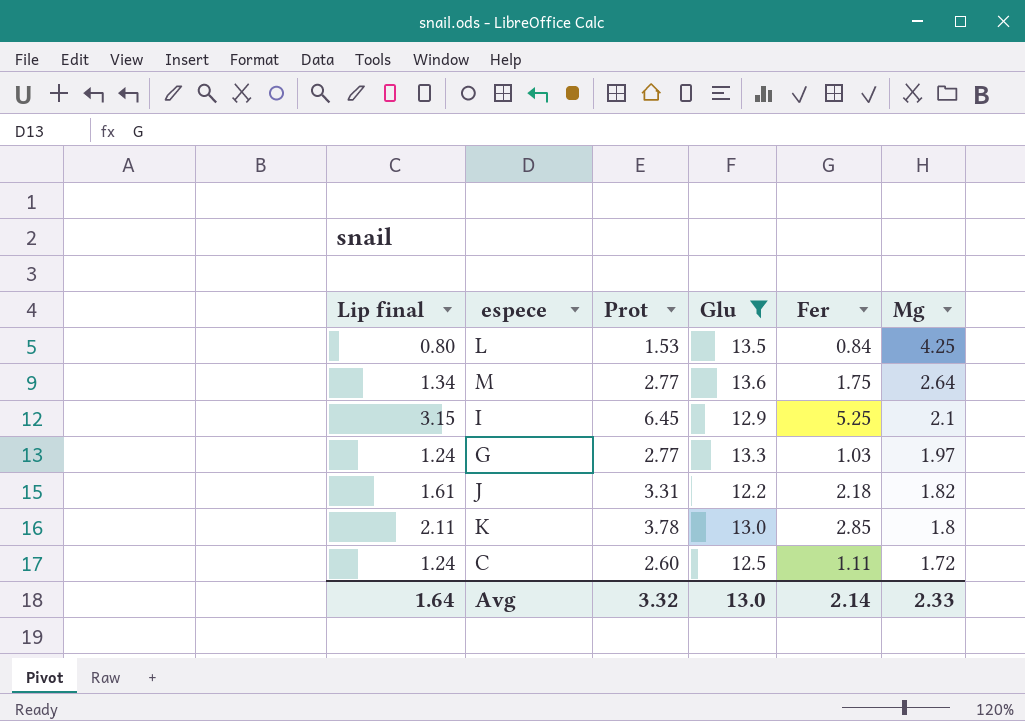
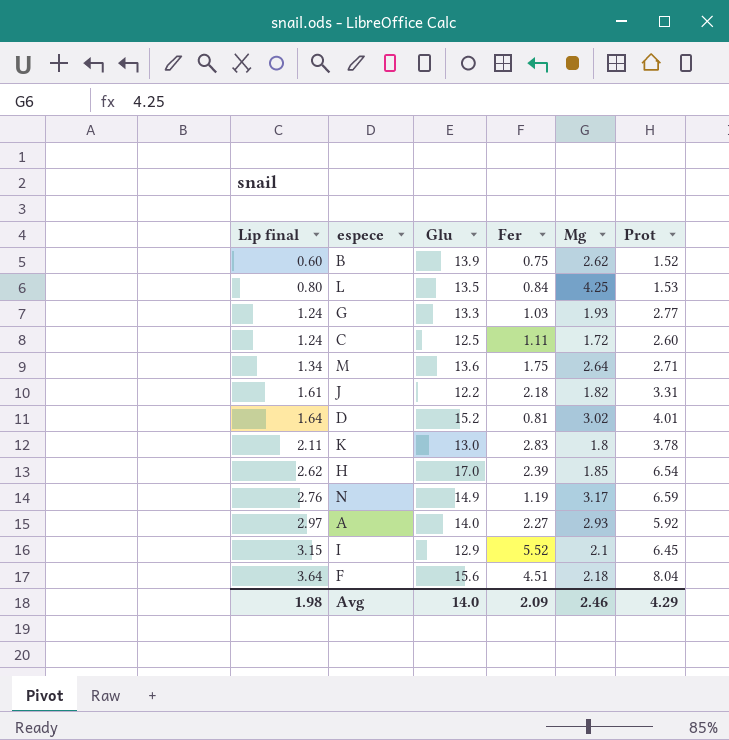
filter: Glu <= 13.6 -> none
row order: Mg descending -> Lip final ascending
column Prot | position: 3 -> 6
G | Mg: 1.97 -> 1.93
M | Prot: 2.77 -> 2.71
K | Fer: 2.85 -> 2.83
I | Fer: 5.25 -> 5.52
Avg | Lip final: 1.64 -> 1.98
Avg | Glu: 13.0 -> 14.0
Avg | Fer: 2.14 -> 2.09
Avg | Mg: 2.33 -> 2.46
Avg | Prot: 3.32 -> 4.29

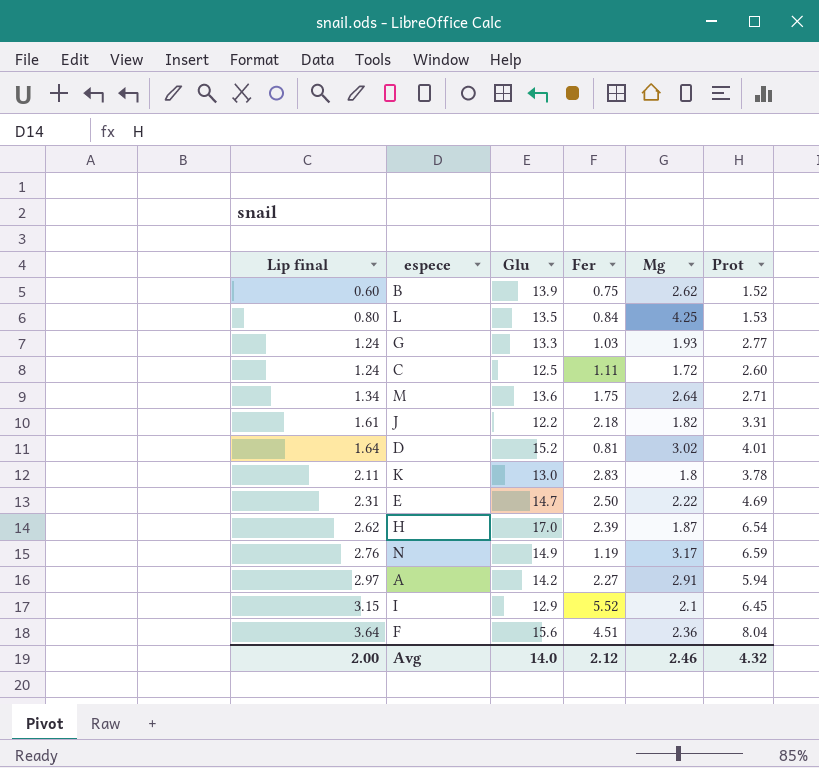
row E: none -> 2.31 | 14.7 | 2.50 | 2.22 | 4.69
H | Mg: 1.85 -> 1.87
A | Glu: 14.0 -> 14.2
A | Mg: 2.93 -> 2.91
A | Prot: 5.92 -> 5.94
F | Mg: 2.18 -> 2.36
Avg | Lip final: 1.98 -> 2.00
Avg | Fer: 2.09 -> 2.12
Avg | Prot: 4.29 -> 4.32

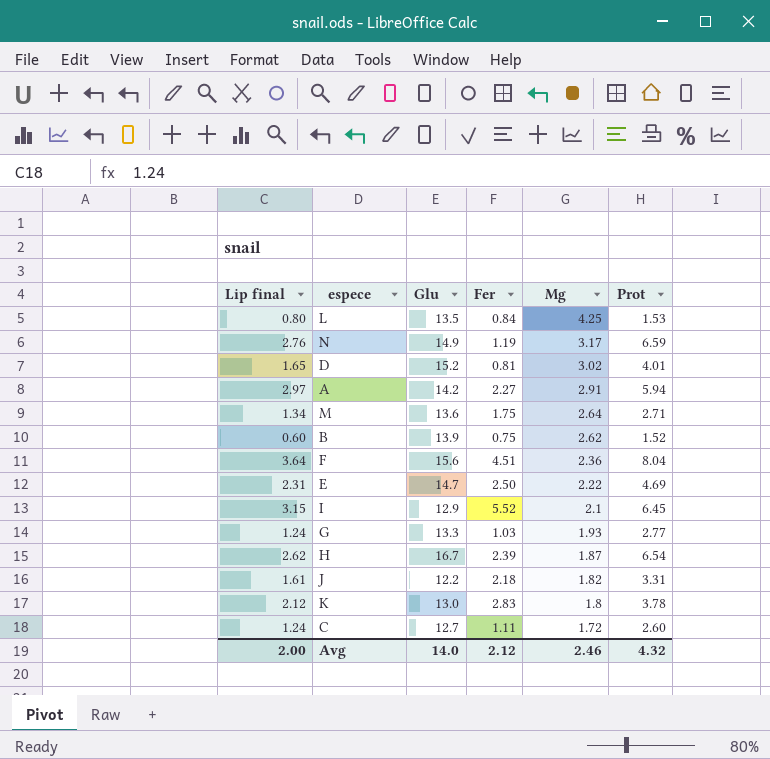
row order: Lip final ascending -> Mg descending
D | Lip final: 1.64 -> 1.65
H | Glu: 17.0 -> 16.7
K | Lip final: 2.11 -> 2.12
C | Glu: 12.5 -> 12.7

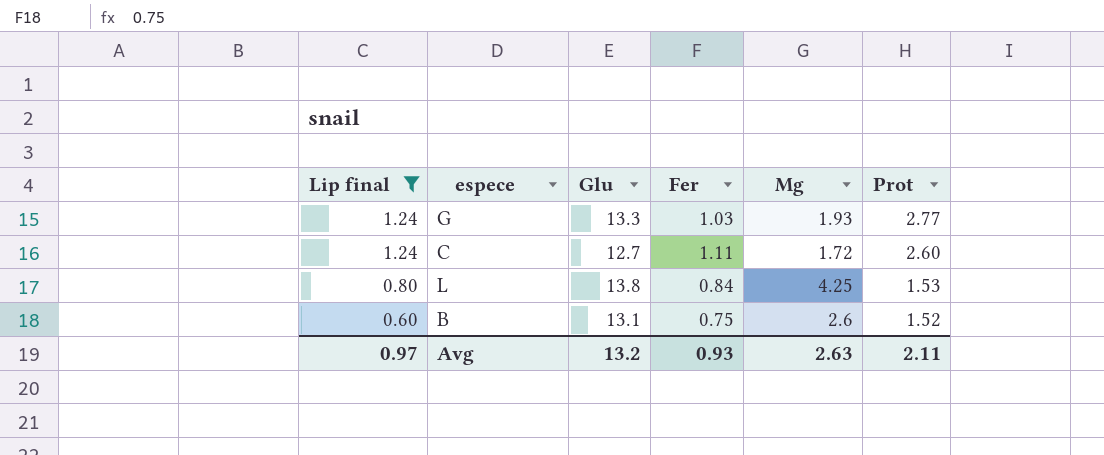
filter: none -> Lip final <= 1.24
row order: Mg descending -> Lip final descending
L | Glu: 13.5 -> 13.8
B | Glu: 13.9 -> 13.1
B | Mg: 2.62 -> 2.6
Avg | Lip final: 2.00 -> 0.97
Avg | Glu: 14.0 -> 13.2
Avg | Fer: 2.12 -> 0.93
Avg | Mg: 2.46 -> 2.63
Avg | Prot: 4.32 -> 2.11

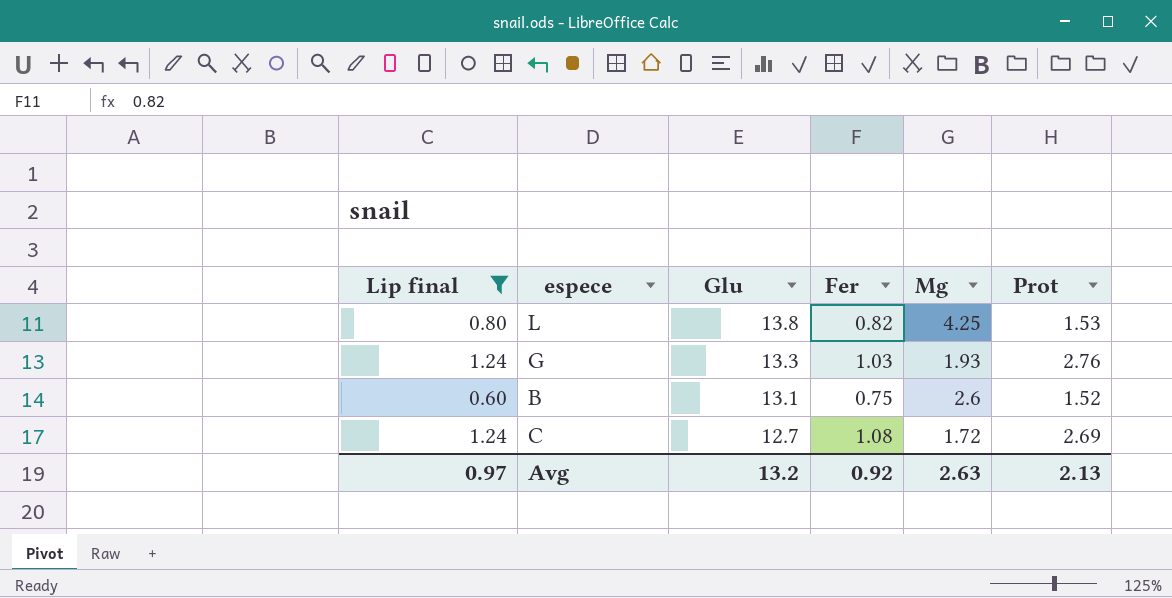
row order: Lip final descending -> Glu descending
L | Fer: 0.84 -> 0.82
G | Prot: 2.77 -> 2.76
C | Fer: 1.11 -> 1.08
C | Prot: 2.60 -> 2.69
Avg | Fer: 0.93 -> 0.92
Avg | Prot: 2.11 -> 2.13

